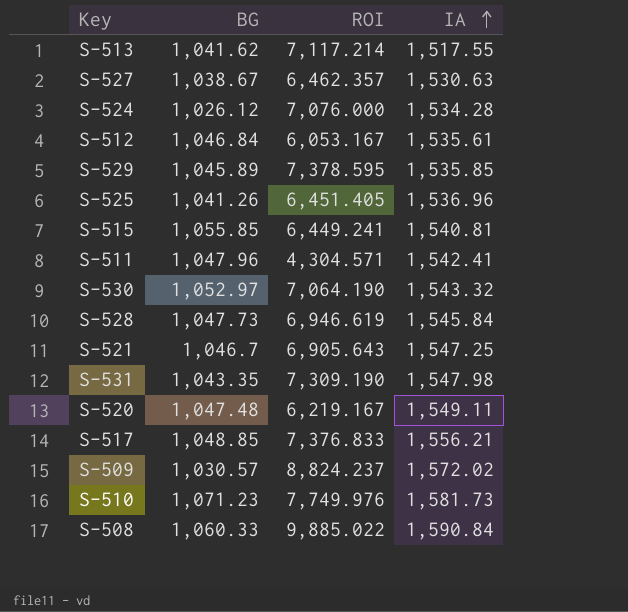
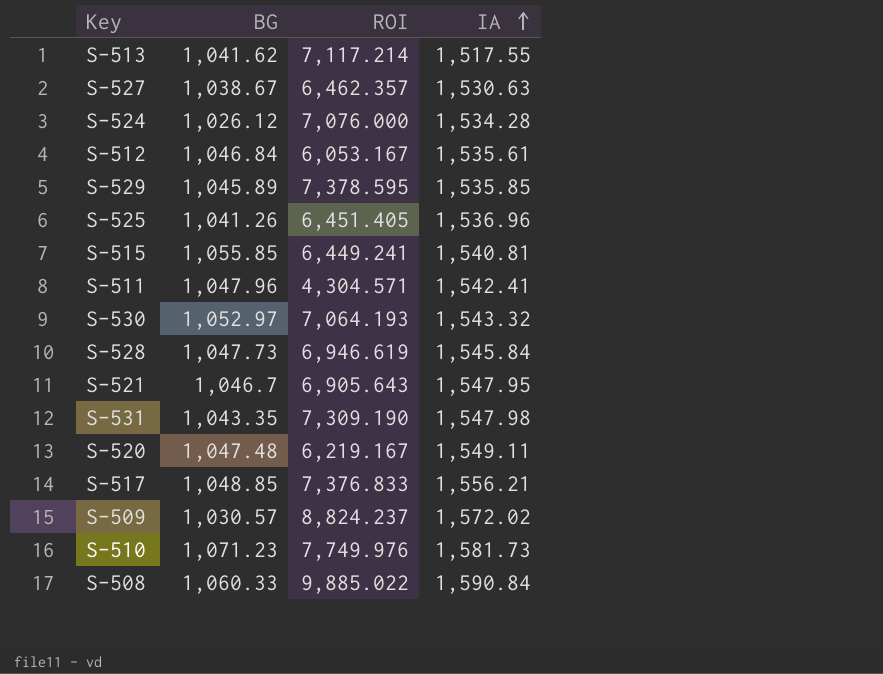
S-530 | ROI: 7,064.190 -> 7,064.193
S-521 | IA: 1,547.25 -> 1,547.95

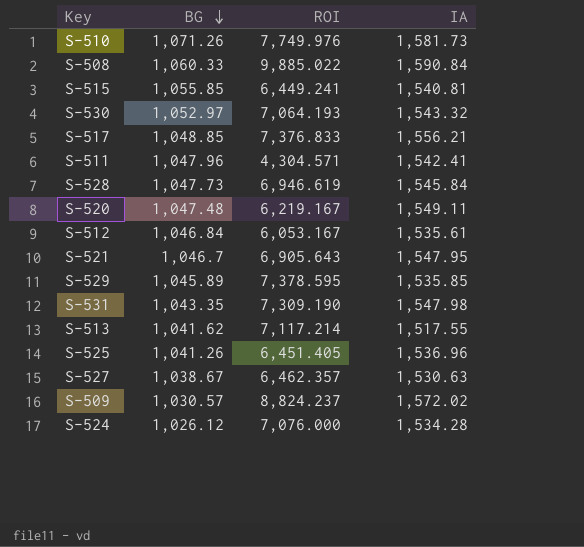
row order: IA ascending -> BG descending
S-510 | BG: 1,071.23 -> 1,071.26

